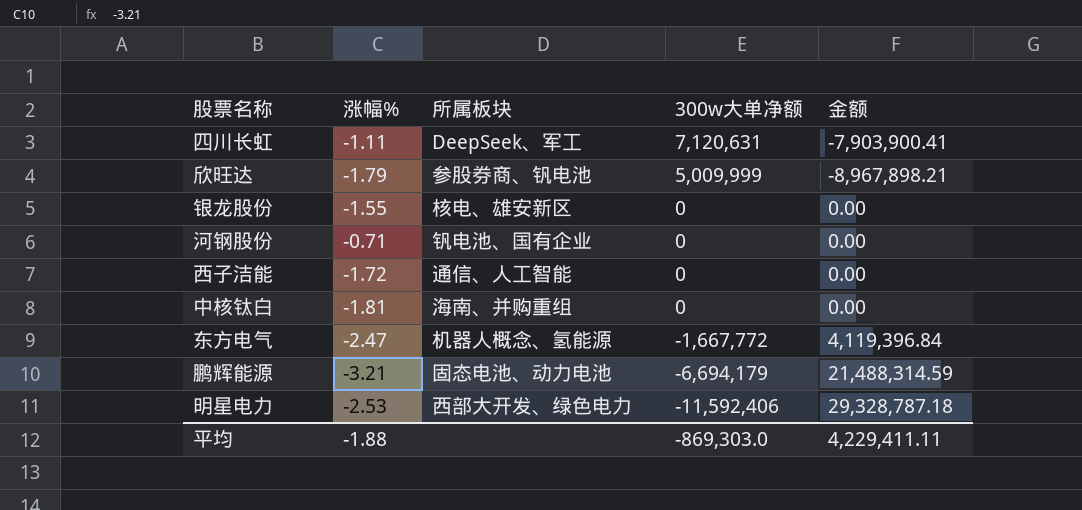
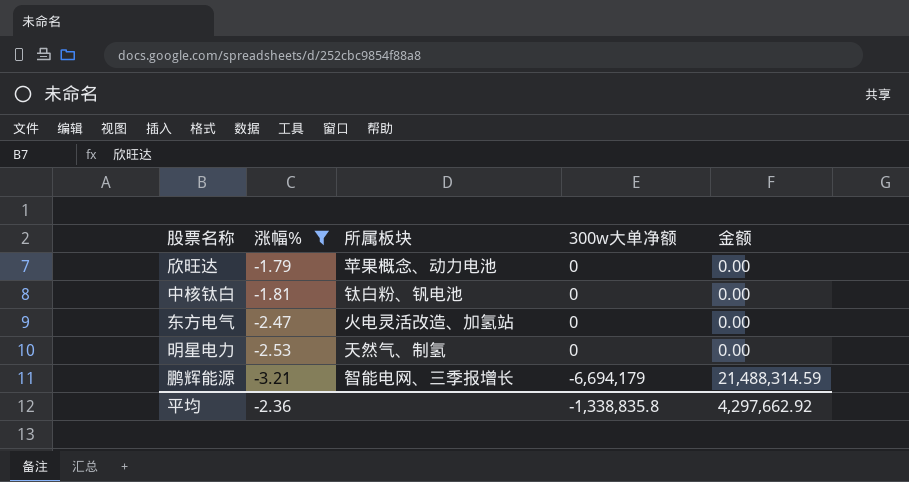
filter: none -> 涨幅% <= -1.79
row order: 300w大单净额 descending -> 涨幅% descending
欣旺达 | 所属板块: 参股券商、钒电池 -> 苹果概念、动力电池
欣旺达 | 300w大单净额: 5,009,999 -> 0
欣旺达 | 金额: -8,967,898.21 -> 0.00
中核钛白 | 所属板块: 海南、并购重组 -> 钛白粉、钒电池
东方电气 | 所属板块: 机器人概念、氢能源 -> 火电灵活改造、加氢站
东方电气 | 300w大单净额: -1,667,772 -> 0
东方电气 | 金额: 4,119,396.84 -> 0.00
明星电力 | 所属板块: 西部大开发、绿色电力 -> 天然气、制氢
明星电力 | 300w大单净额: -11,592,406 -> 0
明星电力 | 金额: 29,328,787.18 -> 0.00
鹏辉能源 | 所属板块: 固态电池、动力电池 -> 智能电网、三季报增长
平均 | 涨幅%: -1.88 -> -2.36
平均 | 300w大单净额: -869,303.0 -> -1,338,835.8
平均 | 金额: 4,229,411.11 -> 4,297,662.92

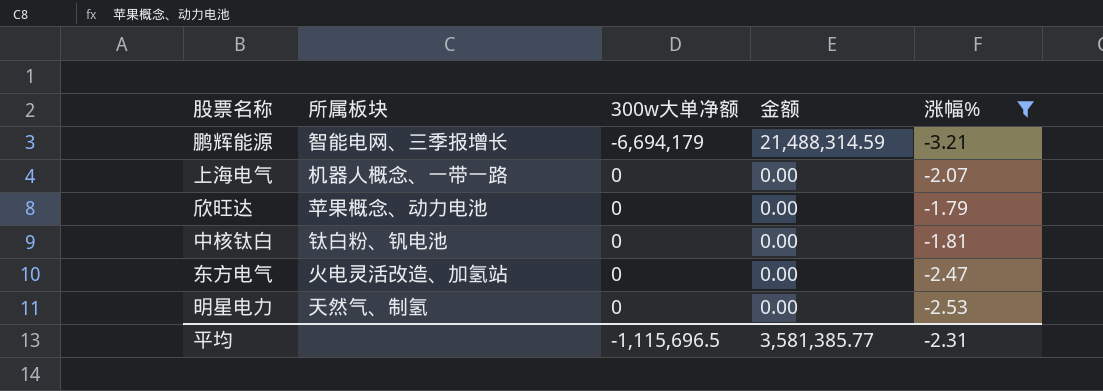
row order: 涨幅% descending -> 300w大单净额 ascending
column 涨幅% | position: 2 -> 5
row 上海电气: none -> 机器人概念、一带一路 | 0 | 0.00 | -2.07
平均 | 300w大单净额: -1,338,835.8 -> -1,115,696.5
平均 | 金额: 4,297,662.92 -> 3,581,385.77
平均 | 涨幅%: -2.36 -> -2.31

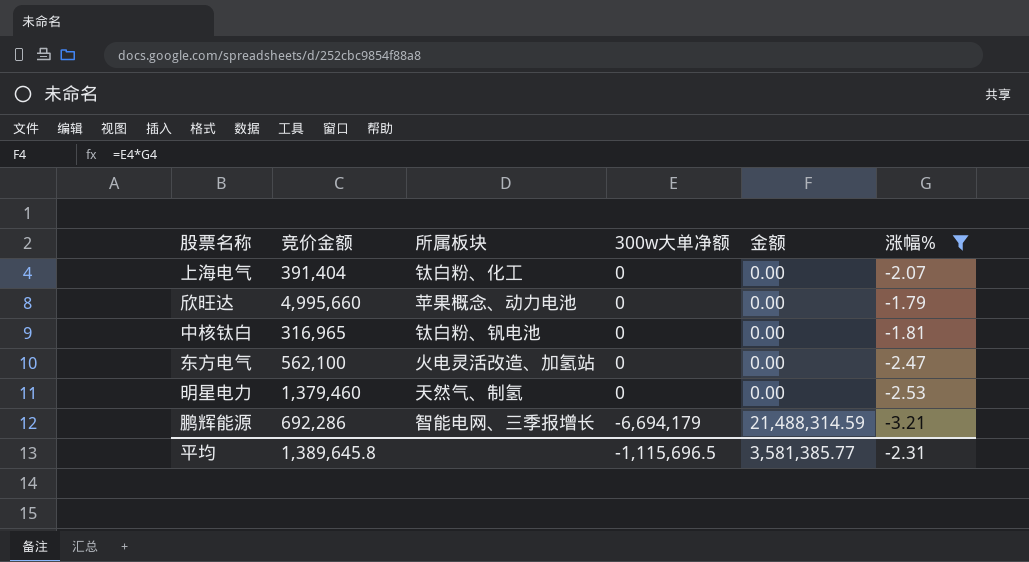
row order: 300w大单净额 ascending -> 300w大单净额 descending
column 竞价金额 | position: none -> 2
上海电气 | 所属板块: 机器人概念、一带一路 -> 钛白粉、化工

